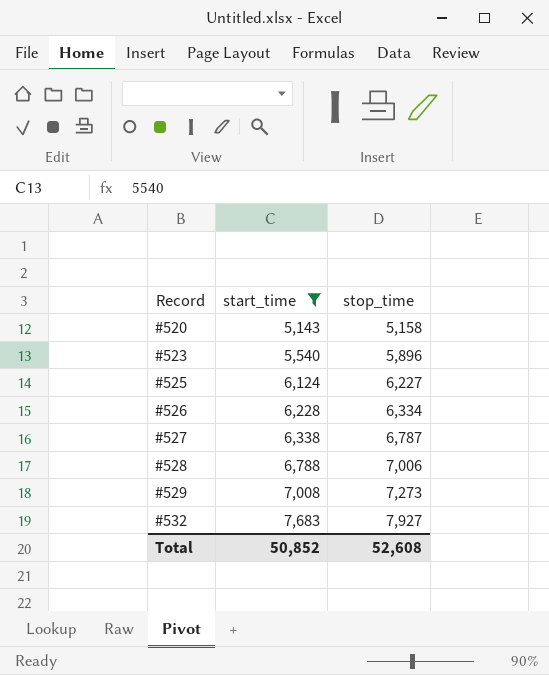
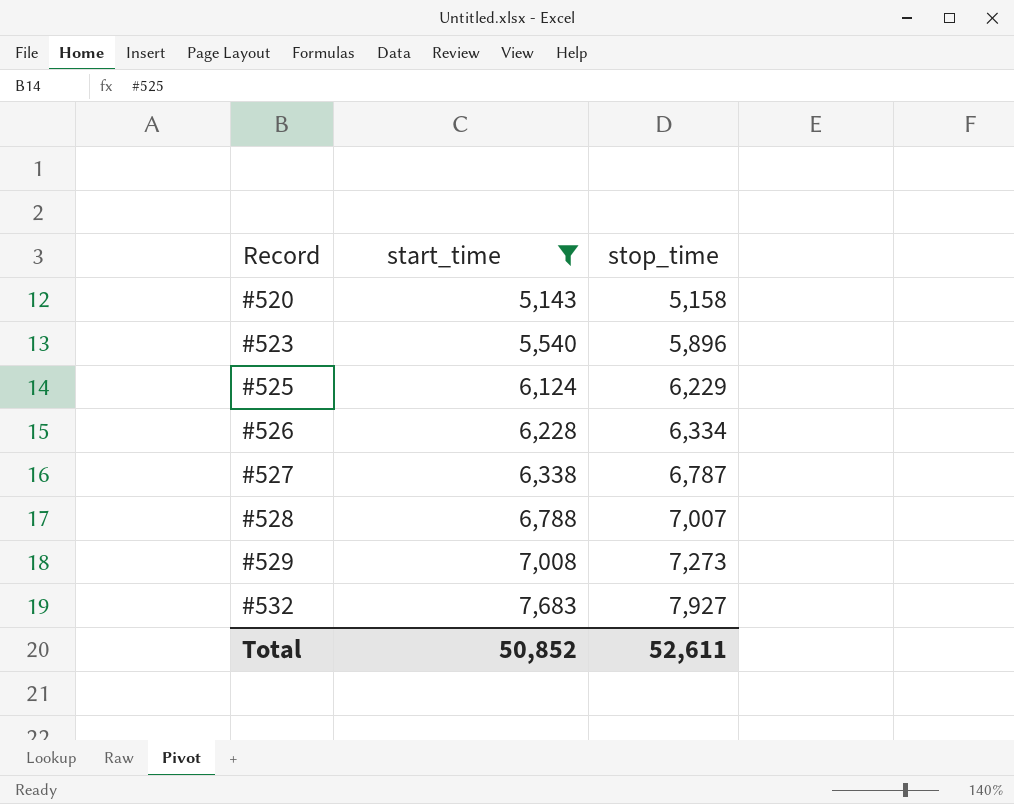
#525 | stop_time: 6,227 -> 6,229
#528 | stop_time: 7,006 -> 7,007
Total | stop_time: 52,608 -> 52,611

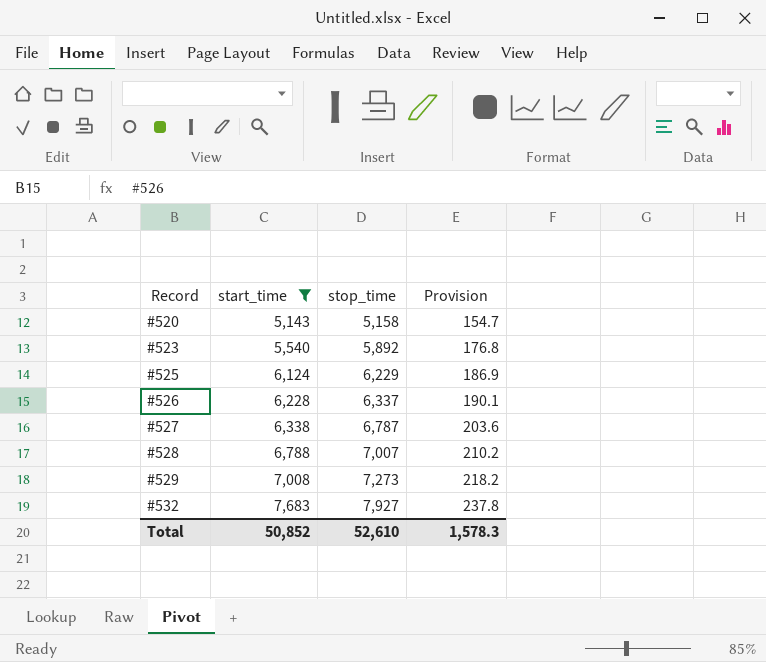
column Provision | formula: none -> [stop_time] * 0.03
#523 | stop_time: 5,896 -> 5,892
#526 | stop_time: 6,334 -> 6,337
Total | stop_time: 52,611 -> 52,610

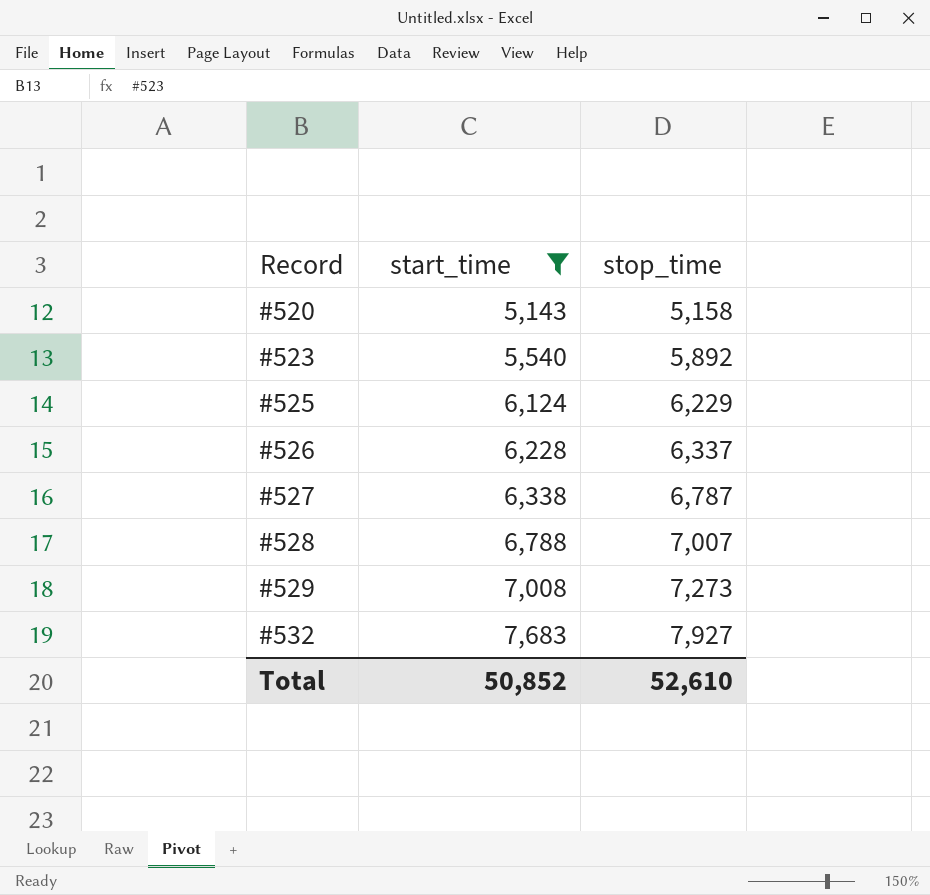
column Provision | formula: [stop_time] * 0.03 -> none

